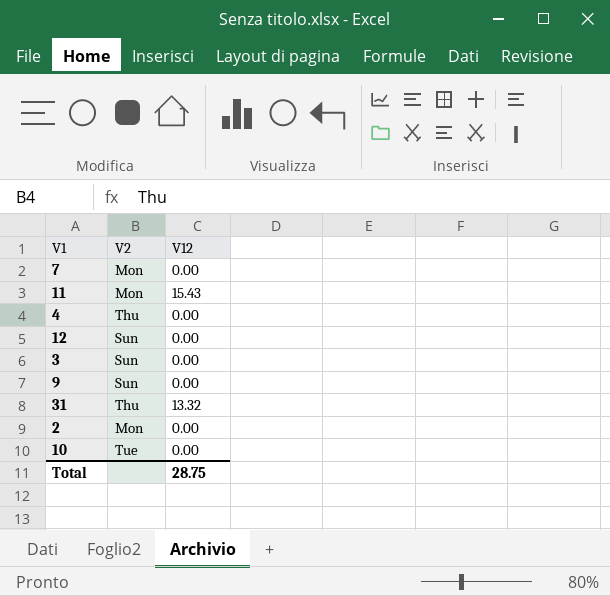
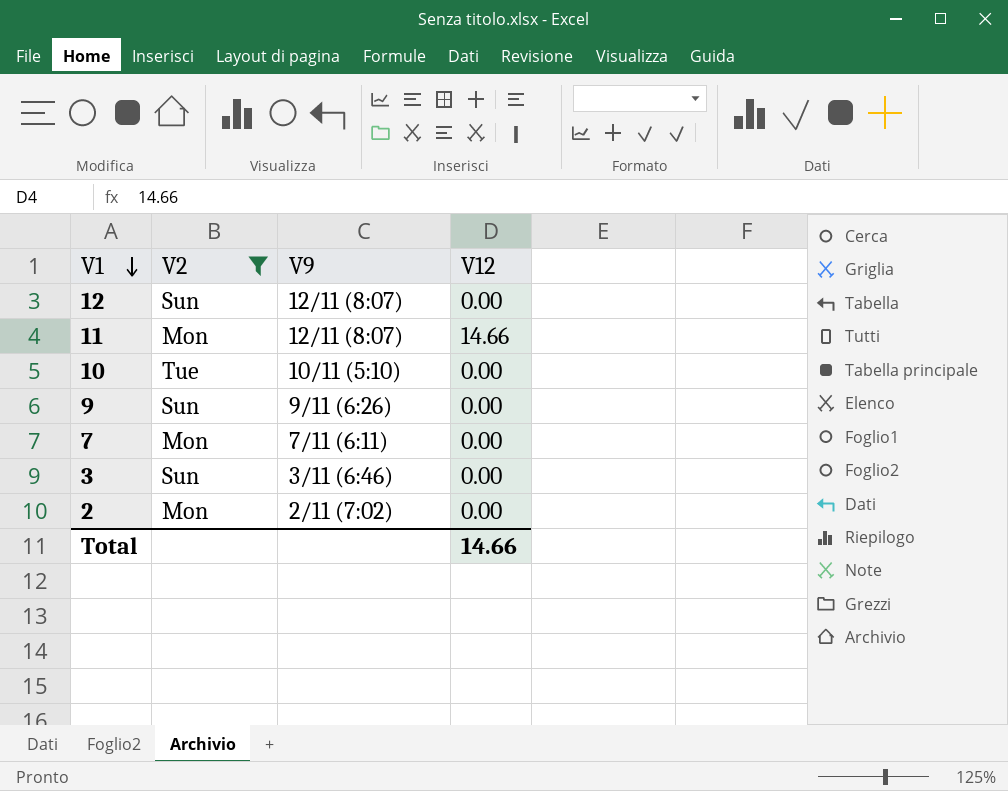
filter: none -> V2 != Thu
row order: none -> V1 descending
column V9 | position: none -> 3
11 | V12: 15.43 -> 14.66
Total | V12: 28.75 -> 14.66

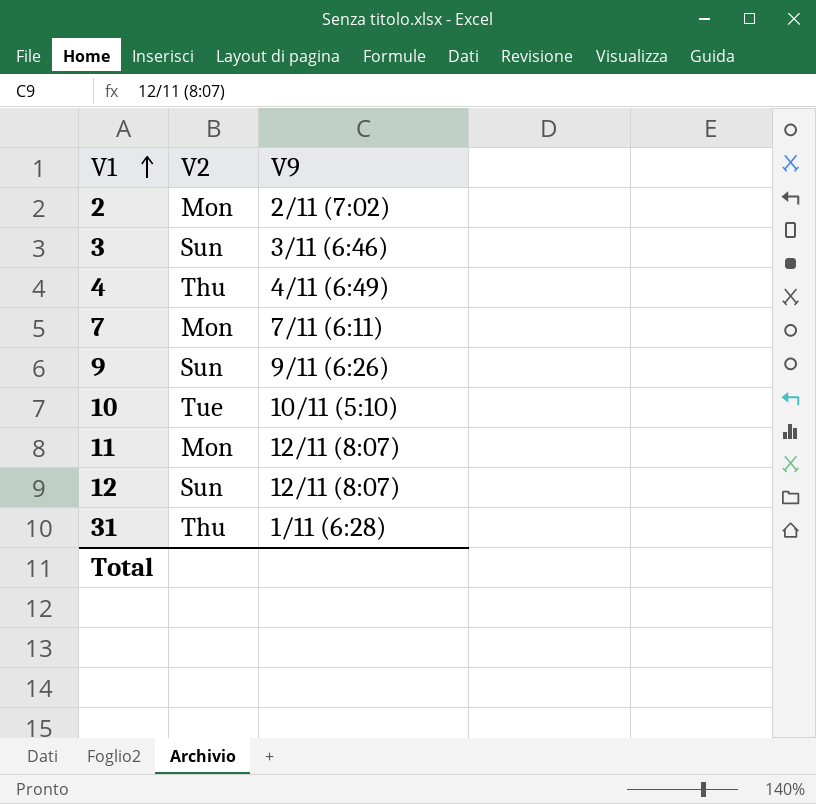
filter: V2 != Thu -> none
row order: V1 descending -> V1 ascending
column V12 | position: 4 -> none

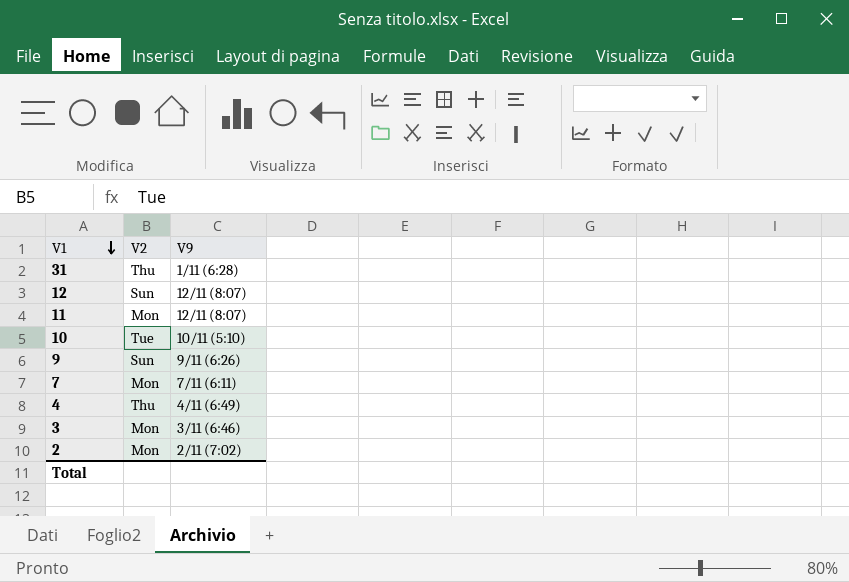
row order: V1 ascending -> V1 descending
3 | V2: Sun -> Mon

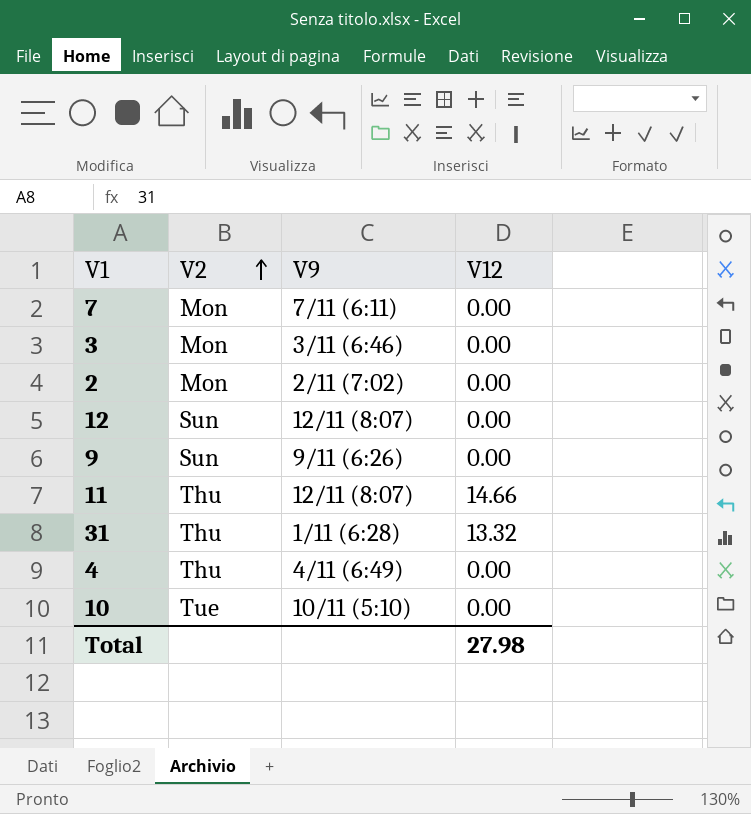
row order: V1 descending -> V2 ascending
column V12 | position: none -> 4
11 | V2: Mon -> Thu

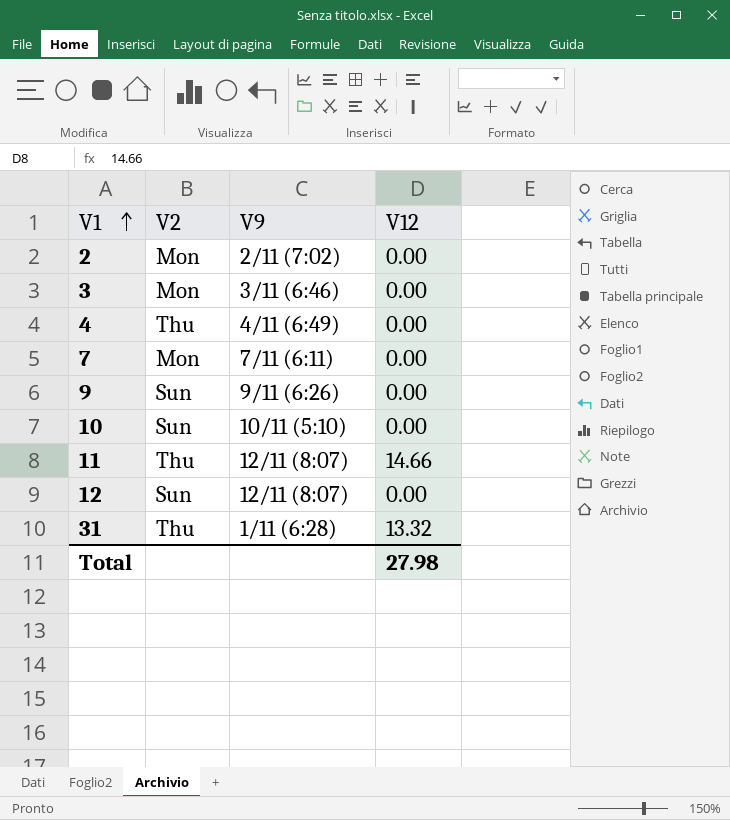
row order: V2 ascending -> V1 ascending
10 | V2: Tue -> Sun

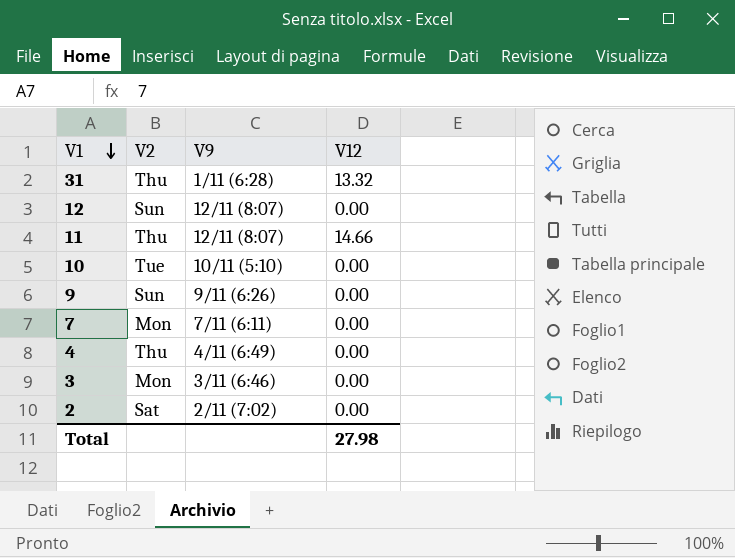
row order: V1 ascending -> V1 descending
10 | V2: Sun -> Tue
2 | V2: Mon -> Sat

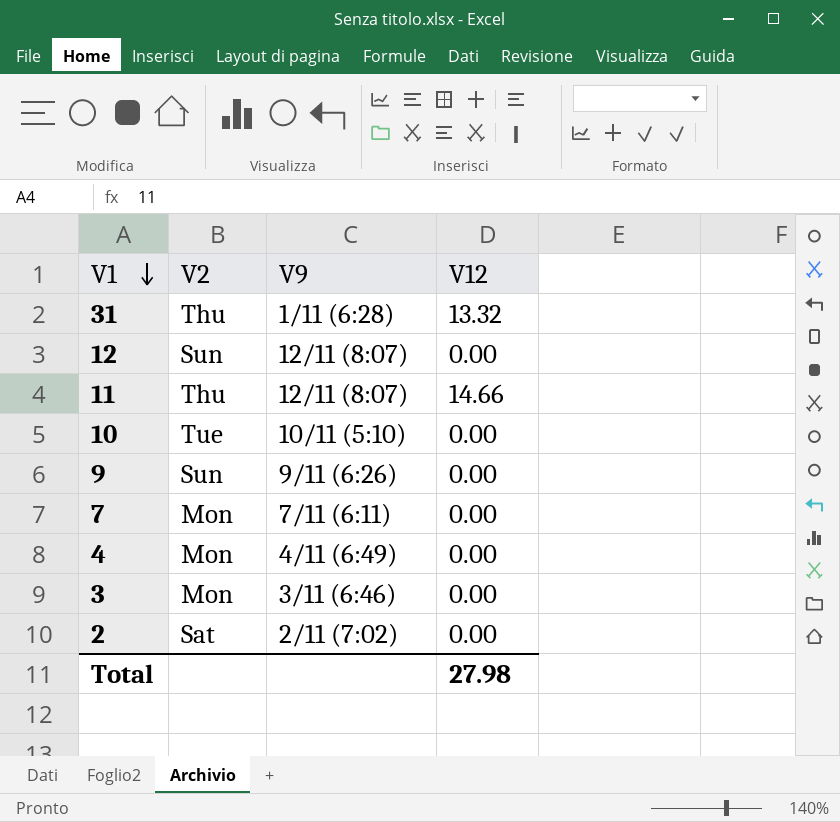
4 | V2: Thu -> Mon

